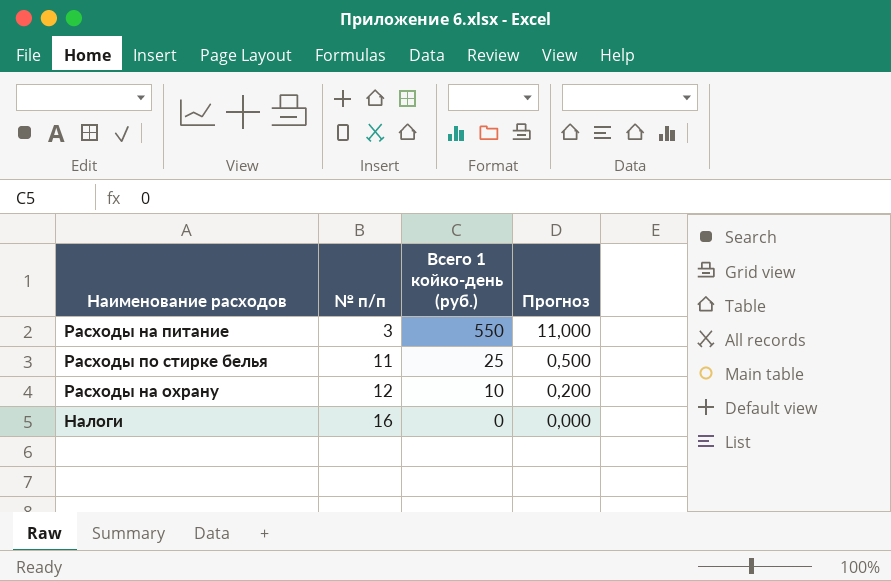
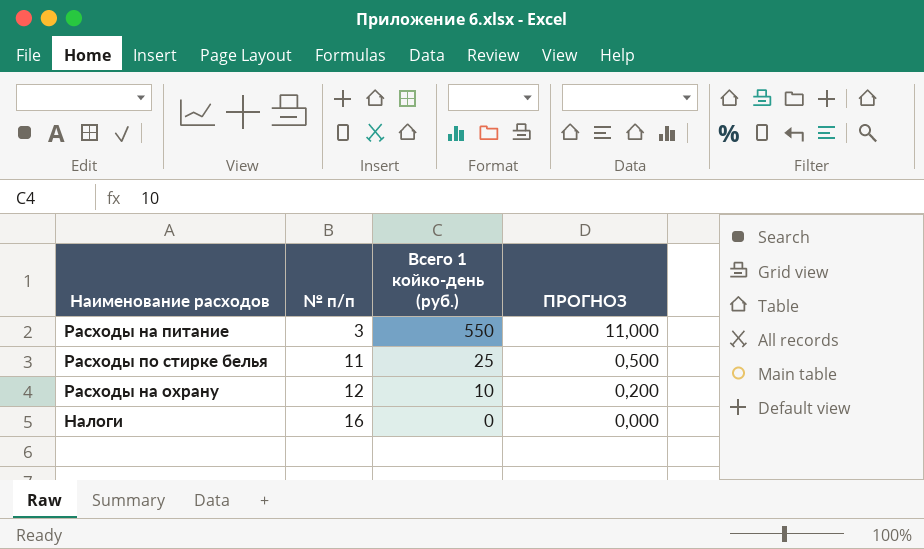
column name: Прогноз -> ПРОГНОЗ

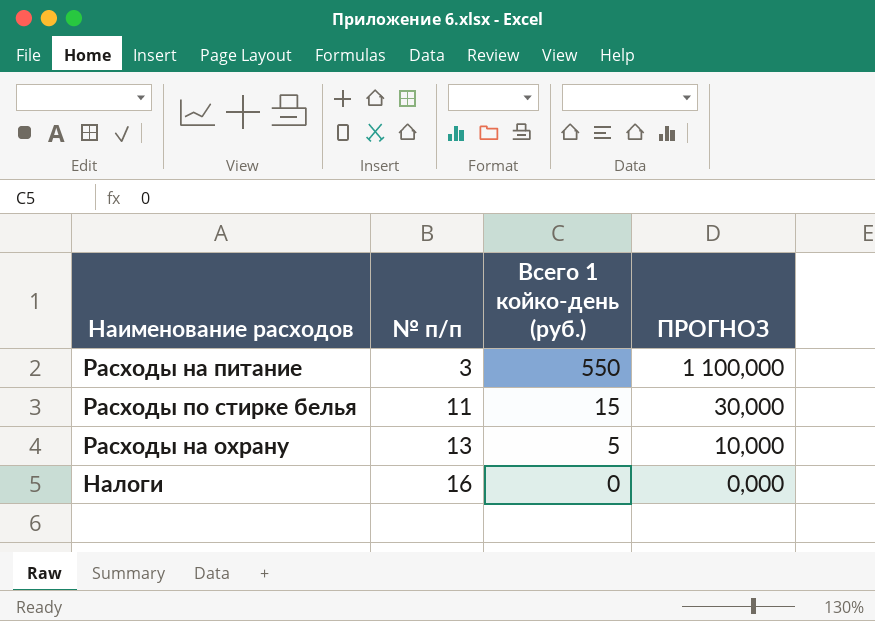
column ПРОГНОЗ | formula: [Всего 1 койко-день (руб.)] * 0,02 -> [Всего 1 койко-день (руб.)] * 2
Расходы по стирке белья | Всего 1 койко-день (руб.): 25 -> 15
Расходы на охрану | № п/п: 12 -> 13
Расходы на охрану | Всего 1 койко-день (руб.): 10 -> 5

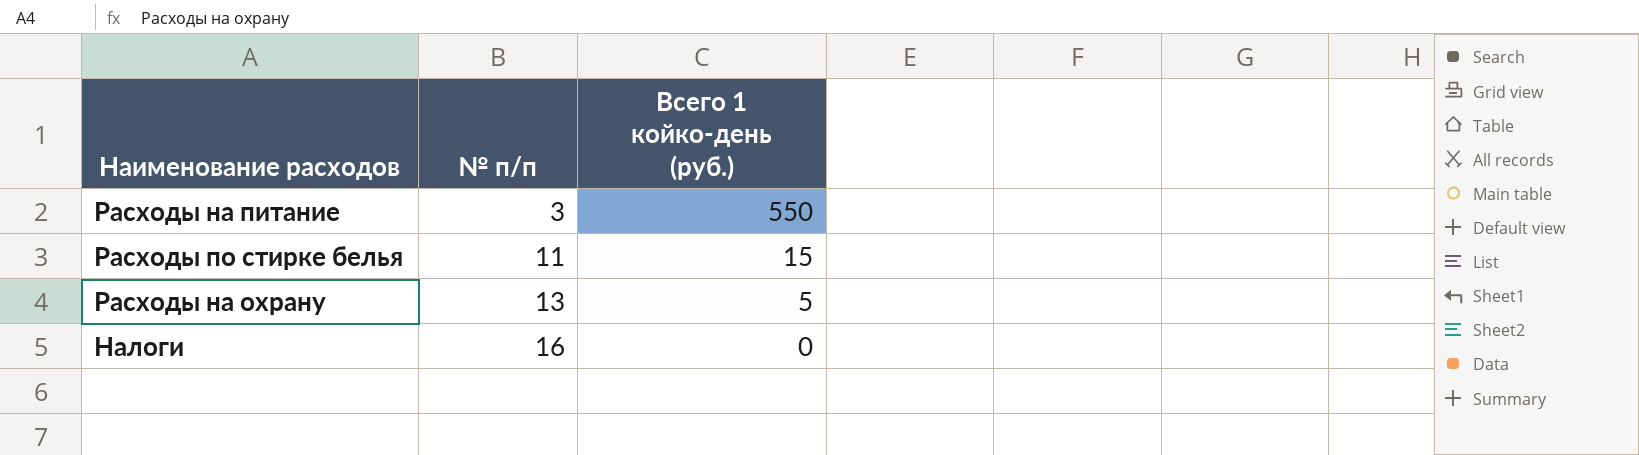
column ПРОГНОЗ | formula: [Всего 1 койко-день (руб.)] * 2 -> none

